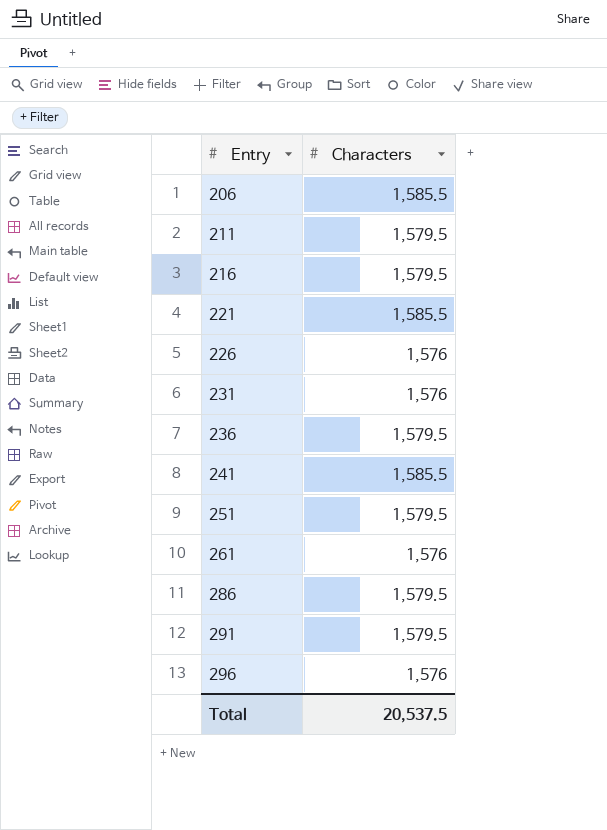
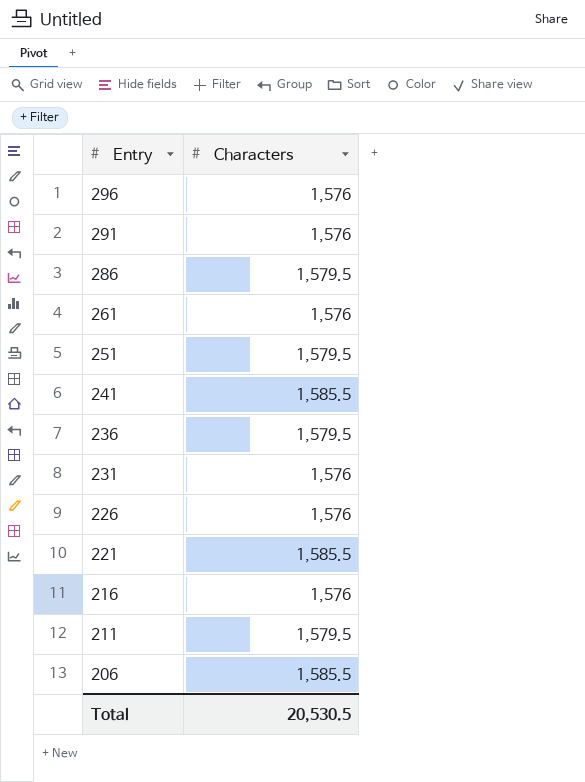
row order: Entry ascending -> Entry descending
291 | Characters: 1,579.5 -> 1,576
216 | Characters: 1,579.5 -> 1,576
Total | Characters: 20,537.5 -> 20,530.5

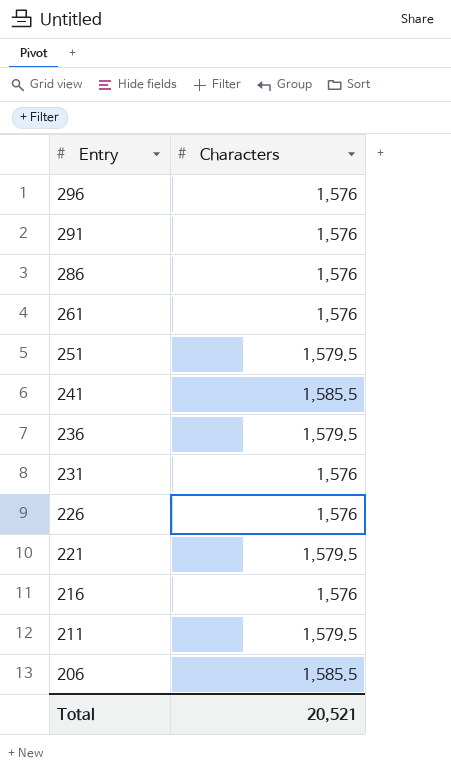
286 | Characters: 1,579.5 -> 1,576
221 | Characters: 1,585.5 -> 1,579.5
Total | Characters: 20,530.5 -> 20,521

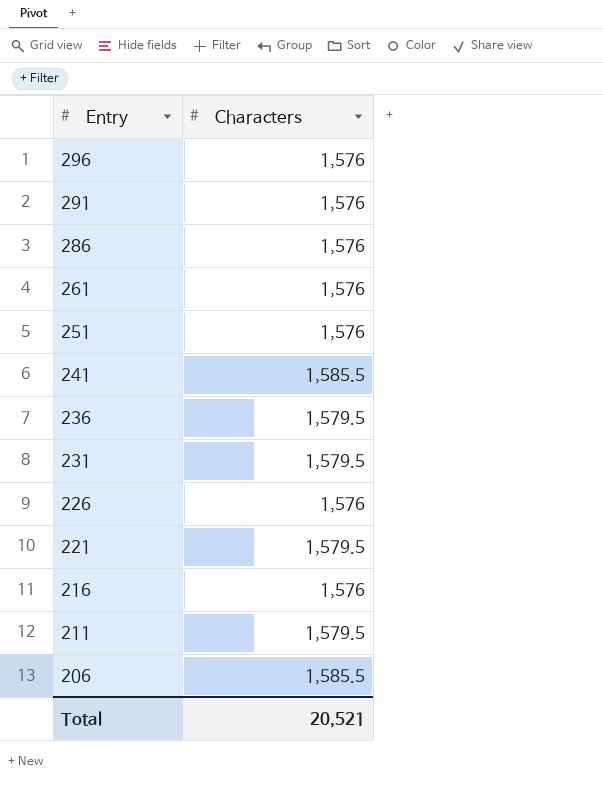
251 | Characters: 1,579.5 -> 1,576
231 | Characters: 1,576 -> 1,579.5

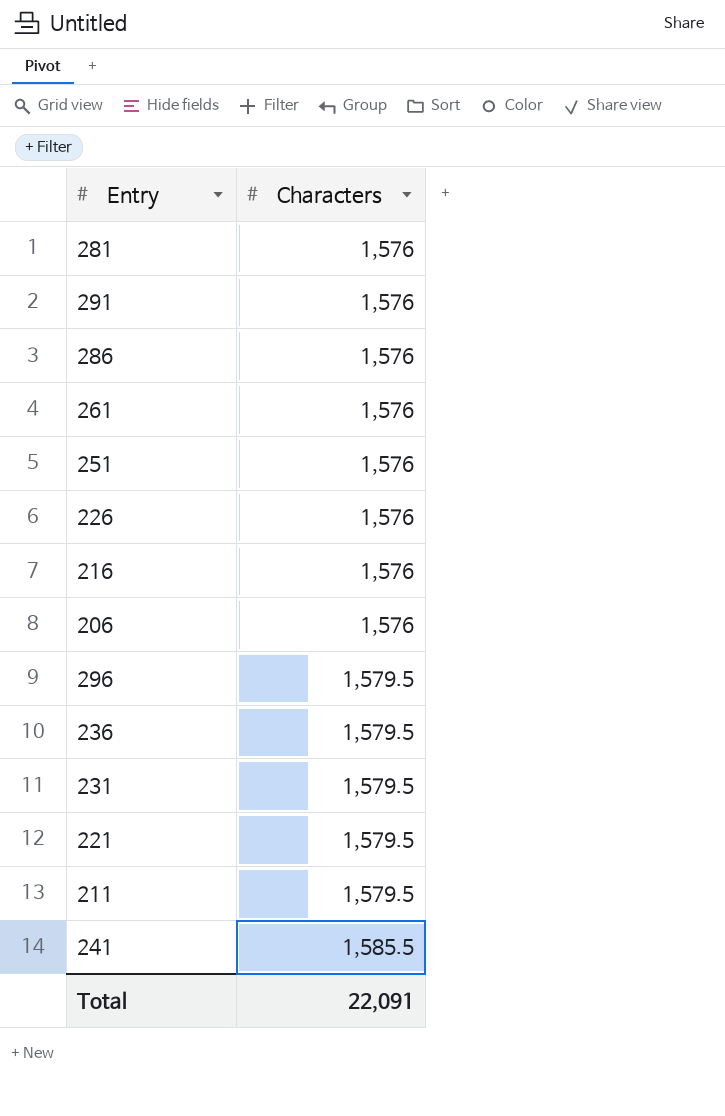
row order: Entry descending -> Characters ascending
row 281: none -> 1,576
206 | Characters: 1,585.5 -> 1,576
296 | Characters: 1,576 -> 1,579.5
Total | Characters: 20,521 -> 22,091

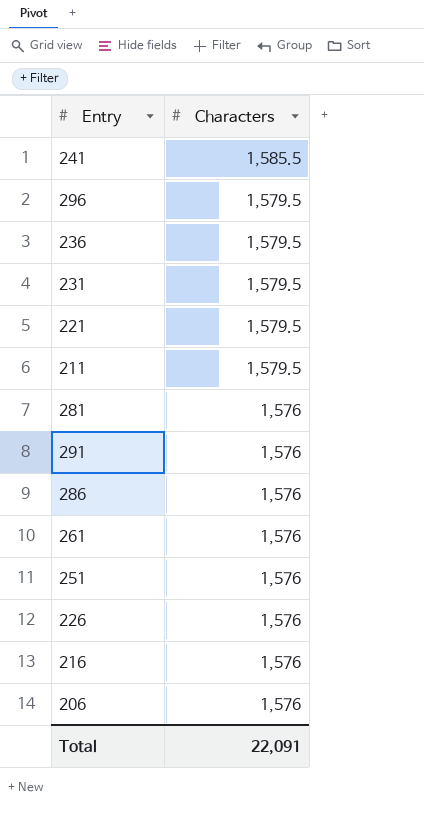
row order: Characters ascending -> Characters descending

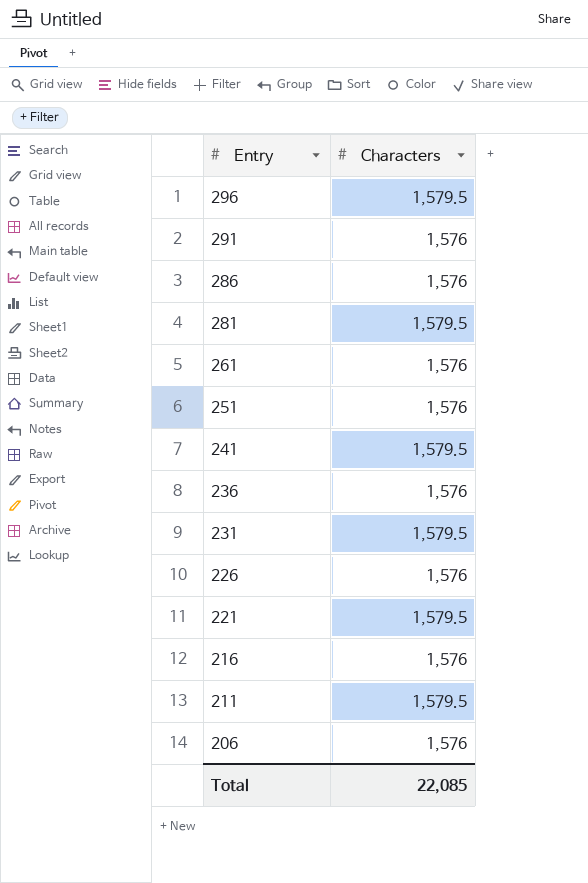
row order: Characters descending -> Entry descending
281 | Characters: 1,576 -> 1,579.5
241 | Characters: 1,585.5 -> 1,579.5
236 | Characters: 1,579.5 -> 1,576
Total | Characters: 22,091 -> 22,085

